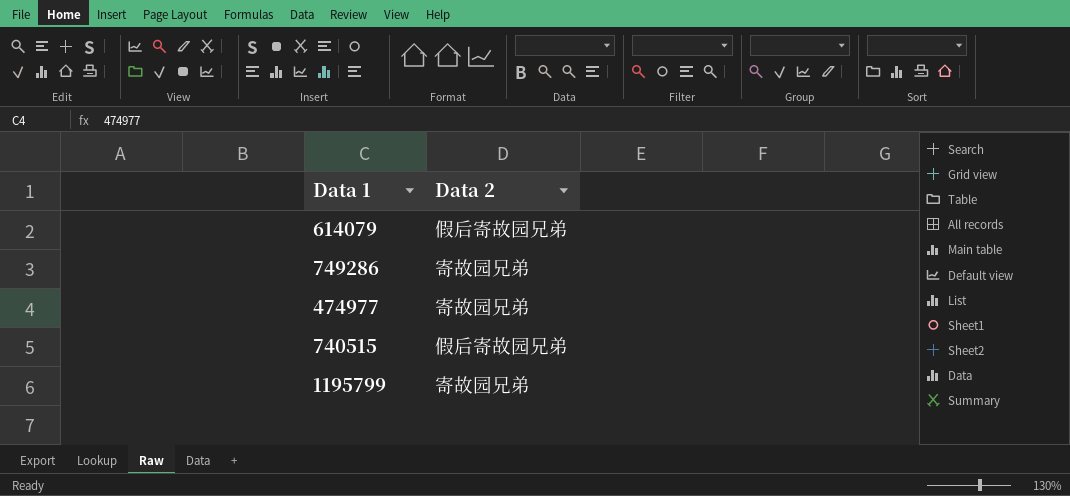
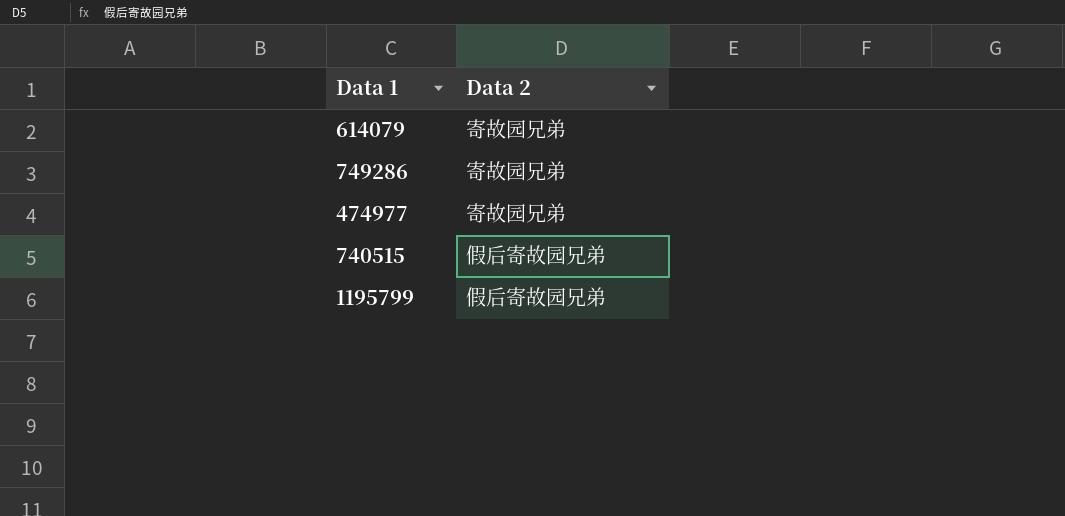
614079 | Data 2: 假后寄故园兄弟 -> 寄故园兄弟
1195799 | Data 2: 寄故园兄弟 -> 假后寄故园兄弟

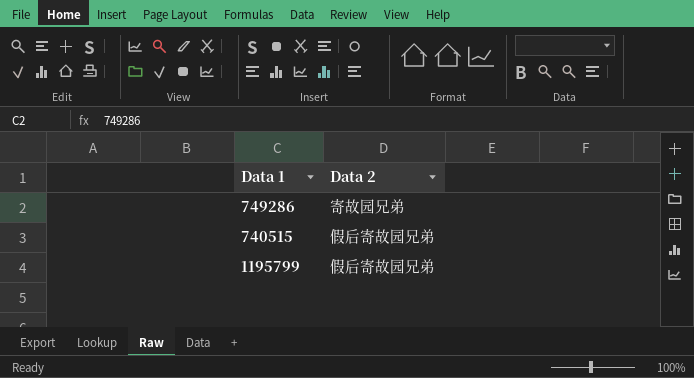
row 614079: 寄故园兄弟 -> none
row 474977: 寄故园兄弟 -> none

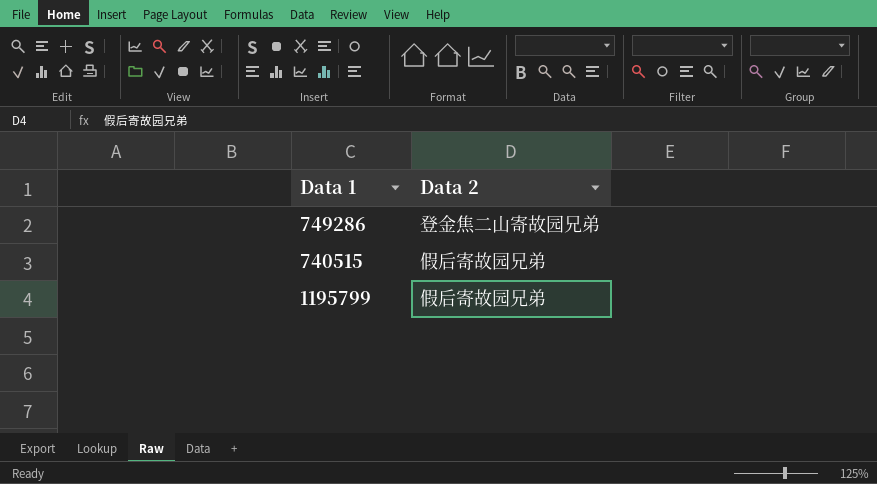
749286 | Data 2: 寄故园兄弟 -> 登金焦二山寄故园兄弟

